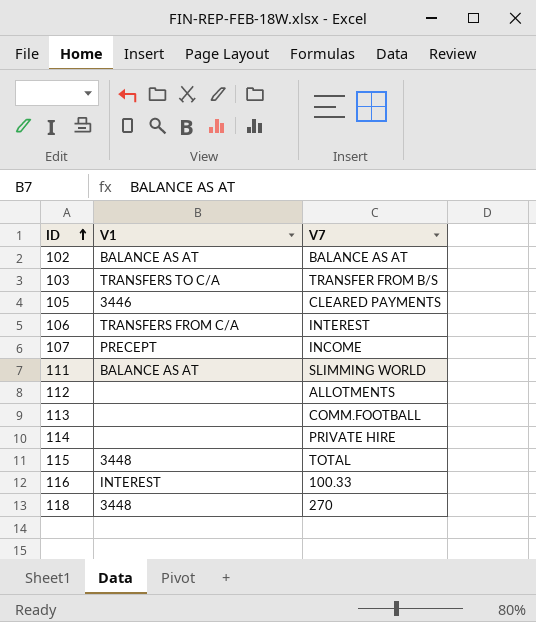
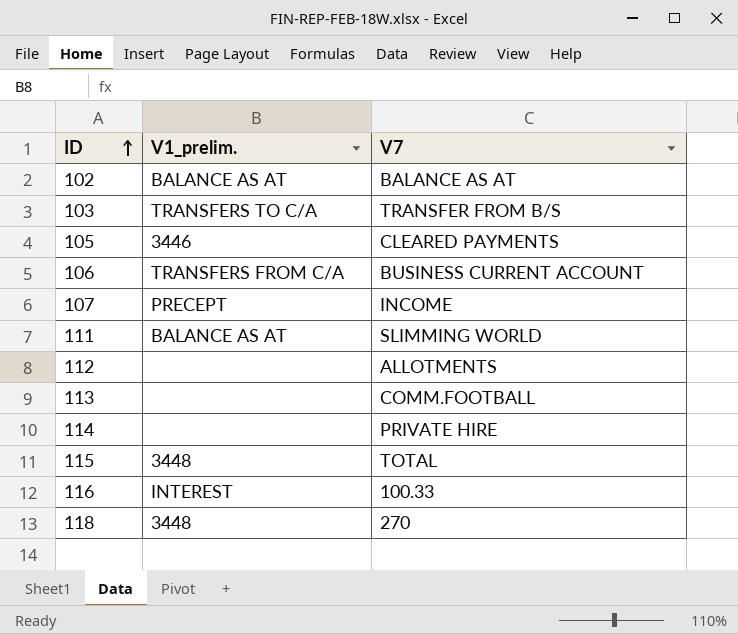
column name: V1 -> V1_prelim.
106 | V7: INTEREST -> BUSINESS CURRENT ACCOUNT

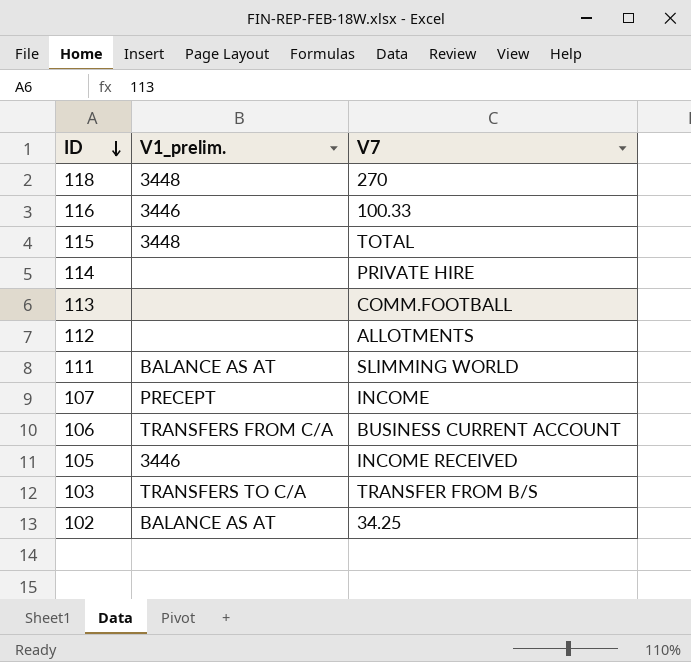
row order: ID ascending -> ID descending
116 | V1_prelim.: INTEREST -> 3446
105 | V7: CLEARED PAYMENTS -> INCOME RECEIVED
102 | V7: BALANCE AS AT -> 34.25

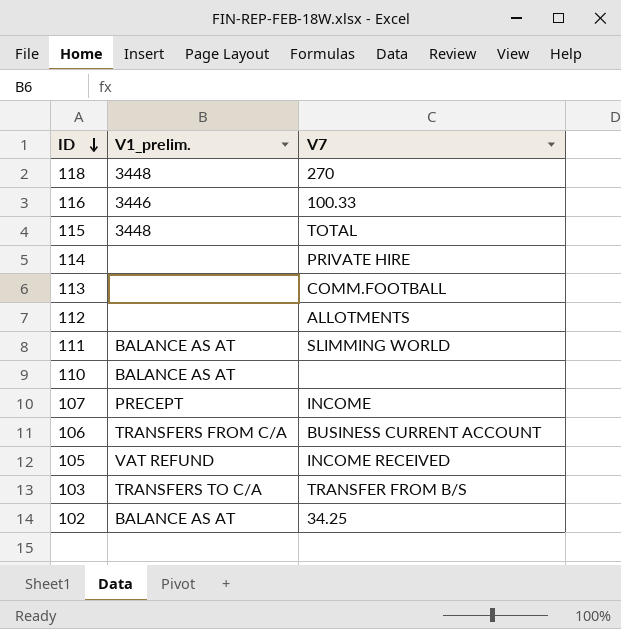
row 110: none -> BALANCE AS AT | none
105 | V1_prelim.: 3446 -> VAT REFUND

